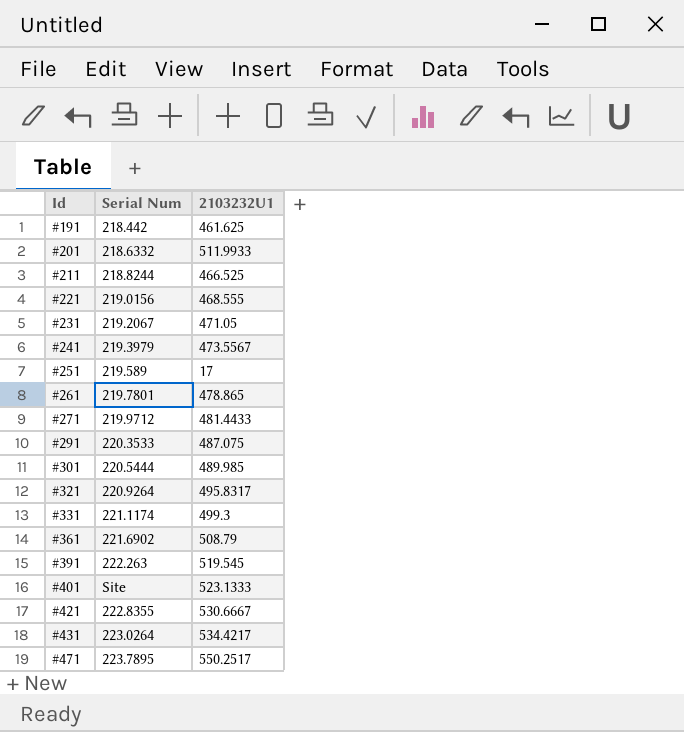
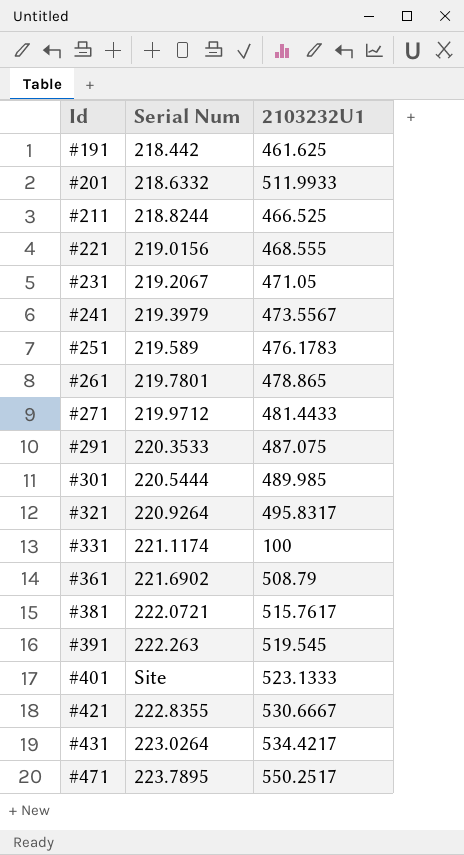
#251 | 2103232U1: 17 -> 476.1783
#331 | 2103232U1: 499.3 -> 100
row #381: none -> 222.0721 | 515.7617

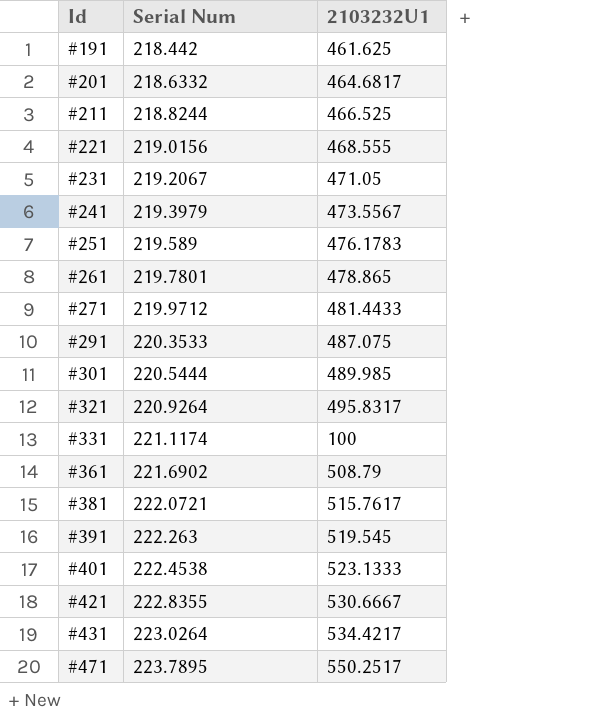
#201 | 2103232U1: 511.9933 -> 464.6817
#401 | Serial Num: Site -> 222.4538

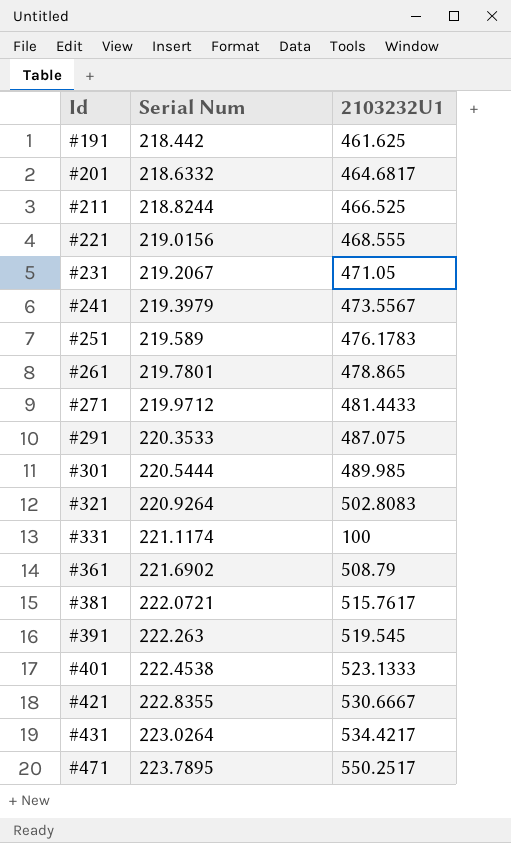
#321 | 2103232U1: 495.8317 -> 502.8083

